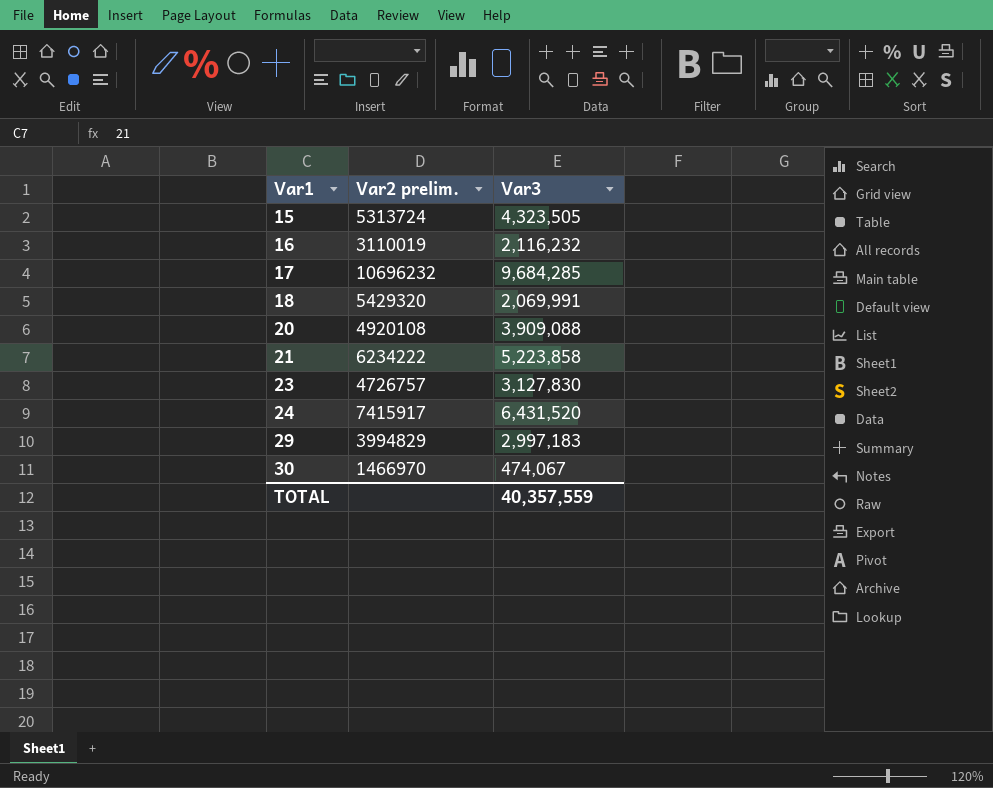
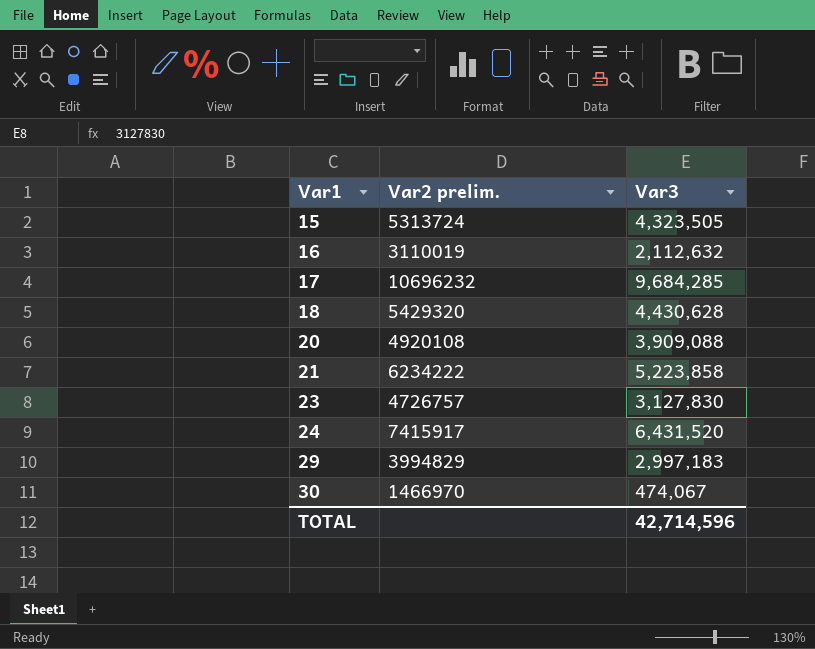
16 | Var3: 2,116,232 -> 2,112,632
18 | Var3: 2,069,991 -> 4,430,628
TOTAL | Var3: 40,357,559 -> 42,714,596

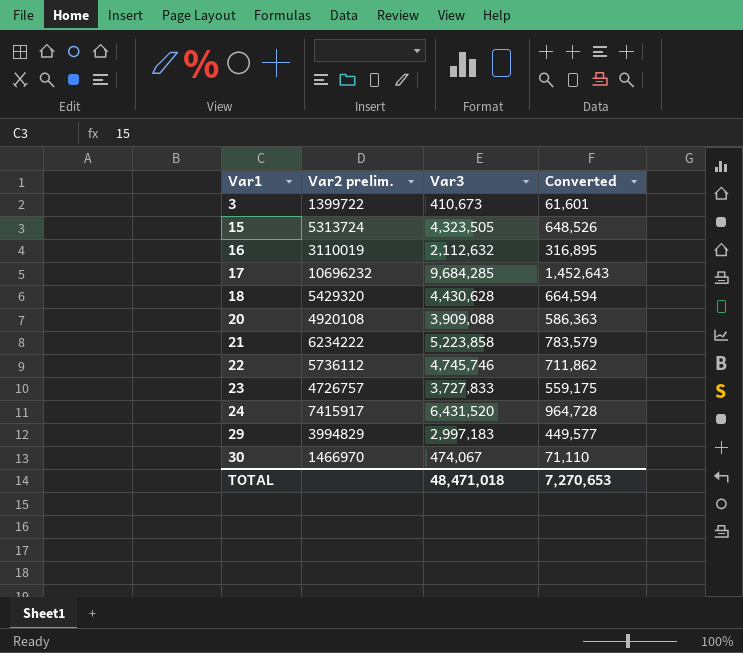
column Converted | formula: none -> [Var3] * 0.15
row 3: none -> 1399722 | 410,673 | 61,601
row 22: none -> 5736112 | 4,745,746 | 711,862
23 | Var3: 3,127,830 -> 3,727,833
TOTAL | Var3: 42,714,596 -> 48,471,018

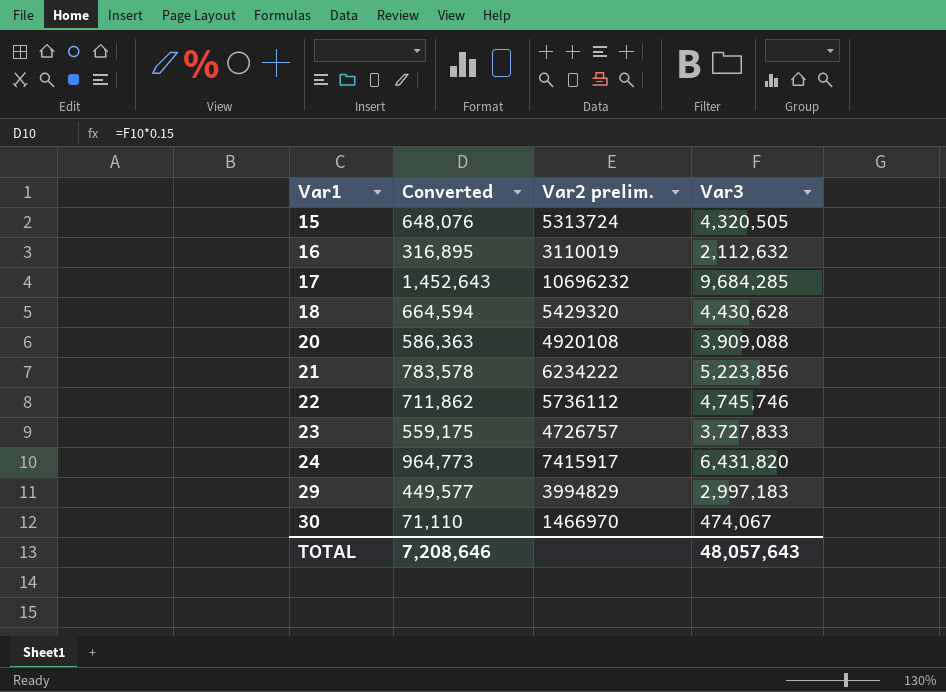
column Converted | position: 4 -> 2
row 3: 1399722 | 410,673 | 61,601 -> none
15 | Converted: 648,526 -> 648,076
15 | Var3: 4,323,505 -> 4,320,505
21 | Converted: 783,579 -> 783,578
21 | Var3: 5,223,858 -> 5,223,856
24 | Converted: 964,728 -> 964,773
24 | Var3: 6,431,520 -> 6,431,820
TOTAL | Converted: 7,270,653 -> 7,208,646
TOTAL | Var3: 48,471,018 -> 48,057,643

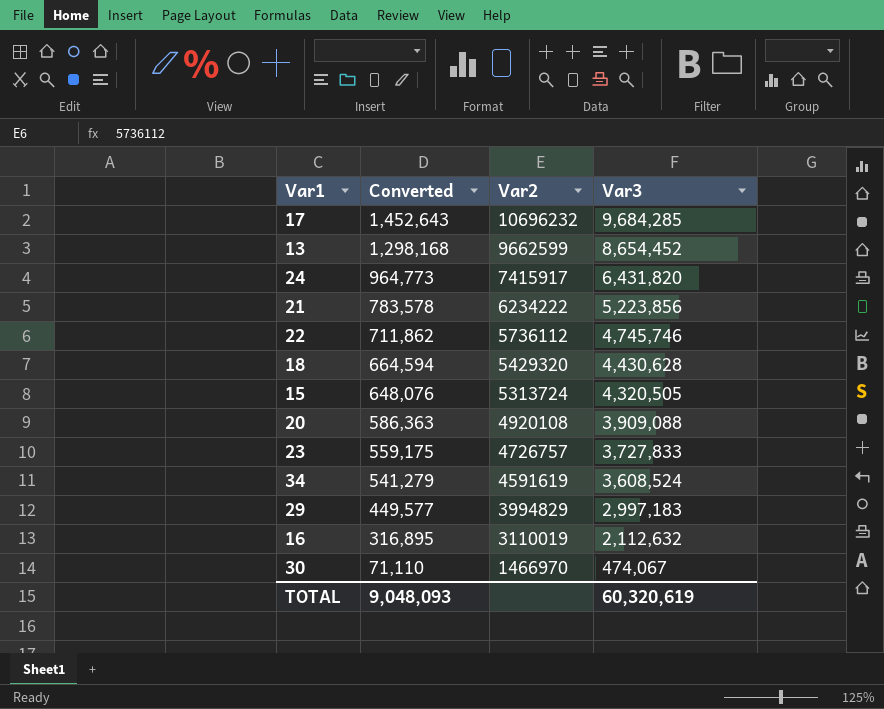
row order: Var1 ascending -> Converted descending
column name: Var2 prelim. -> Var2
row 13: none -> 1,298,168 | 9662599 | 8,654,452
row 34: none -> 541,279 | 4591619 | 3,608,524
TOTAL | Converted: 7,208,646 -> 9,048,093
TOTAL | Var3: 48,057,643 -> 60,320,619

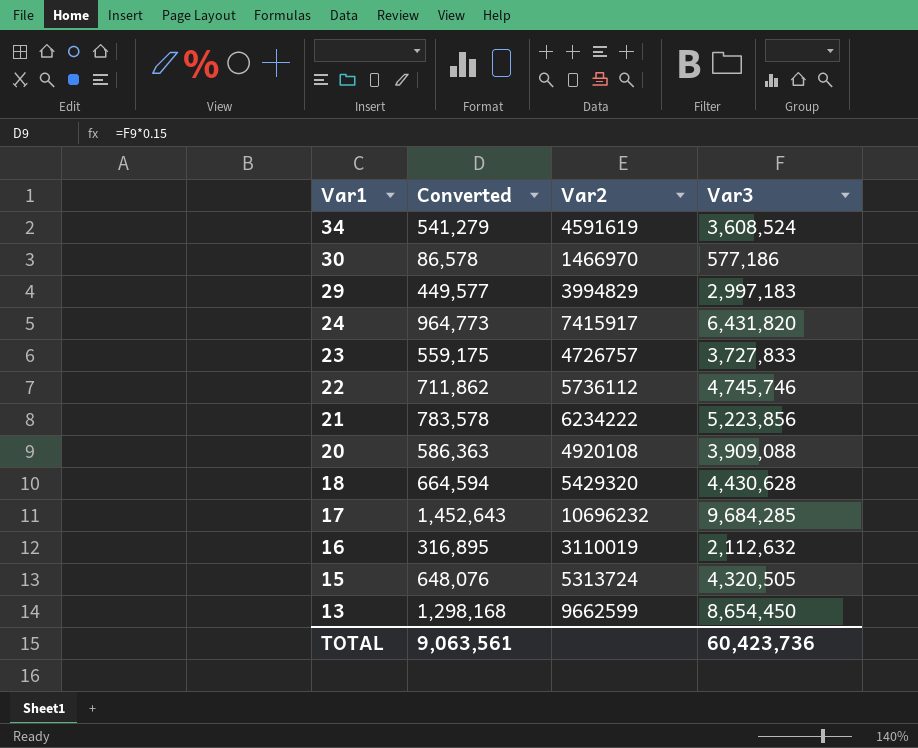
row order: Converted descending -> Var1 descending
30 | Converted: 71,110 -> 86,578
30 | Var3: 474,067 -> 577,186
13 | Var3: 8,654,452 -> 8,654,450
TOTAL | Converted: 9,048,093 -> 9,063,561
TOTAL | Var3: 60,320,619 -> 60,423,736

